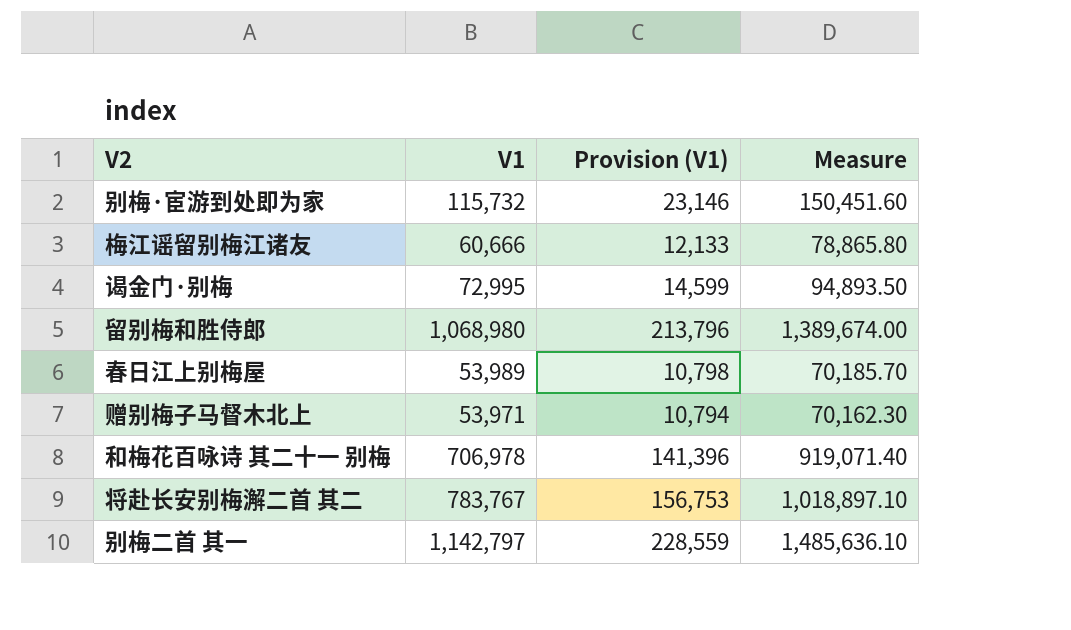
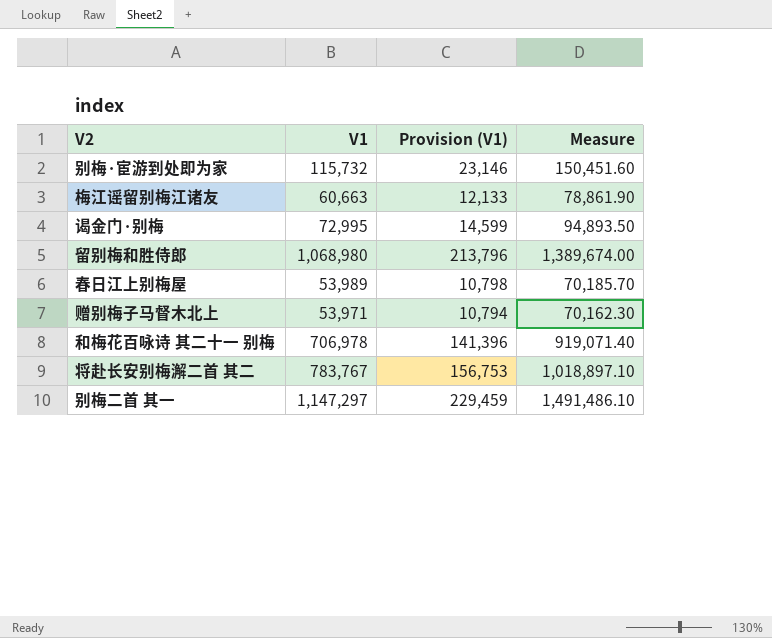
梅江谣留别梅江诸友 | V1: 60,666 -> 60,663
梅江谣留别梅江诸友 | Measure: 78,865.80 -> 78,861.90
别梅二首 其一 | V1: 1,142,797 -> 1,147,297
别梅二首 其一 | Provision (V1): 228,559 -> 229,459
别梅二首 其一 | Measure: 1,485,636.10 -> 1,491,486.10

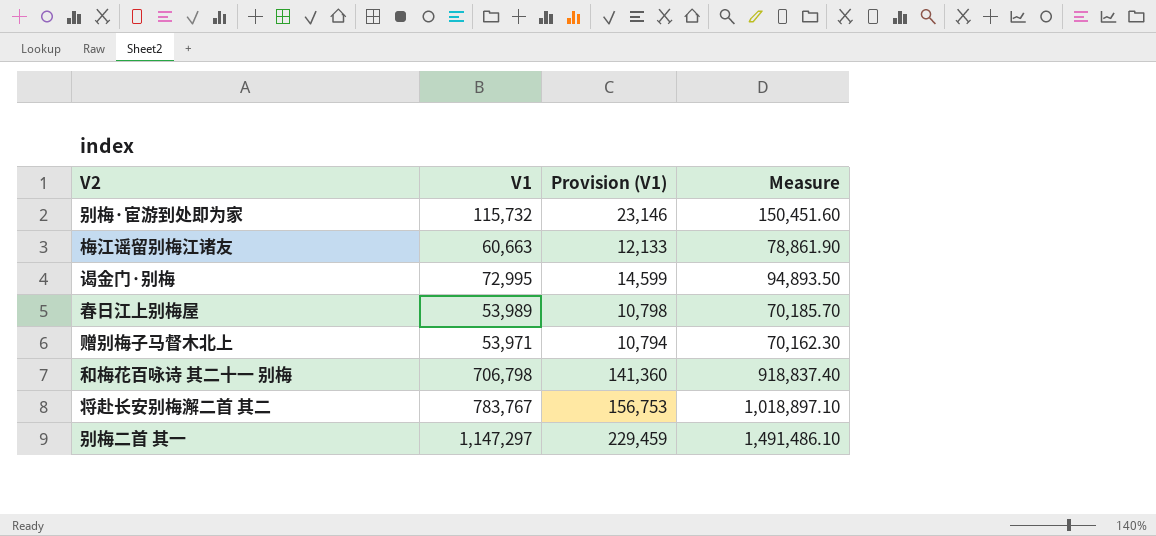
row 留别梅和胜侍郎: 1,068,980 | 213,796 | 1,389,674.00 -> none
和梅花百咏诗 其二十一 别梅 | V1: 706,978 -> 706,798
和梅花百咏诗 其二十一 别梅 | Provision (V1): 141,396 -> 141,360
和梅花百咏诗 其二十一 别梅 | Measure: 919,071.40 -> 918,837.40

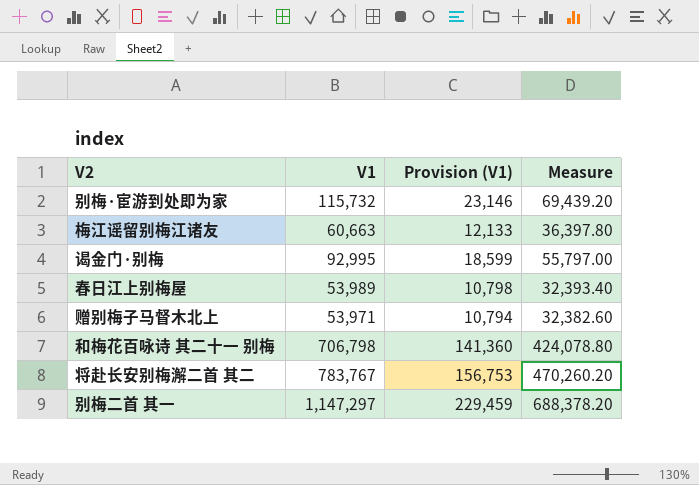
column Measure | formula: [V1] * 1.3 -> [V1] * 0.6
谒金门·别梅 | V1: 72,995 -> 92,995
谒金门·别梅 | Provision (V1): 14,599 -> 18,599

